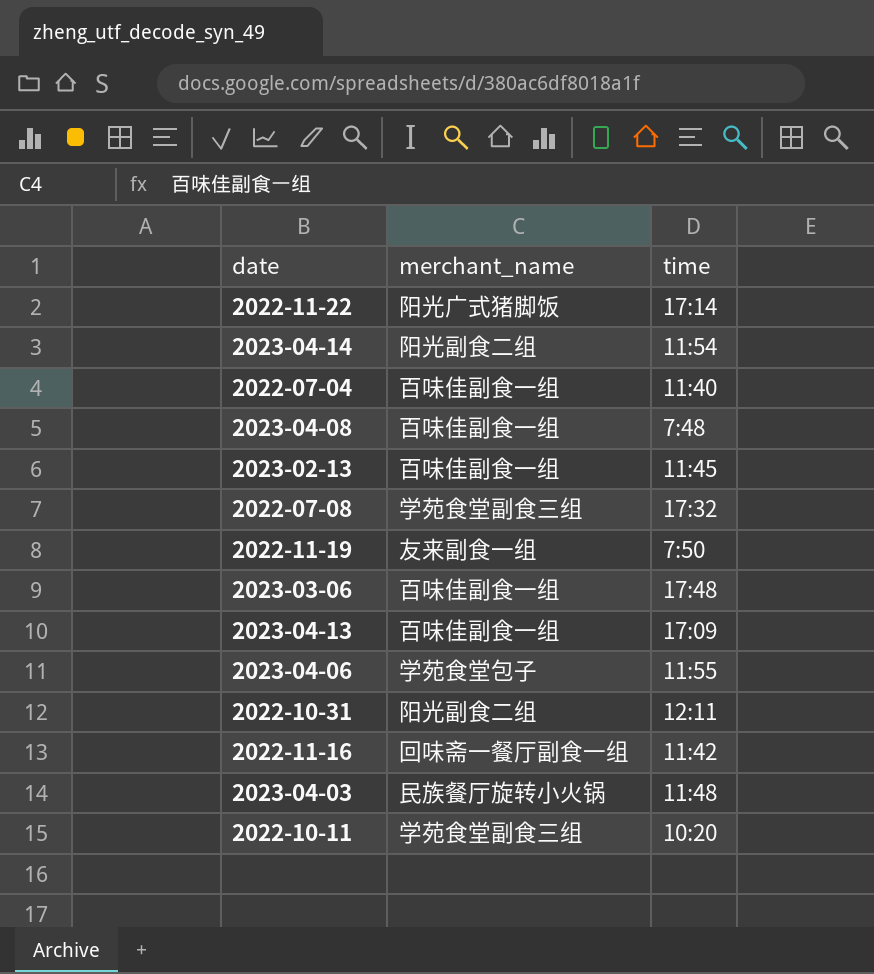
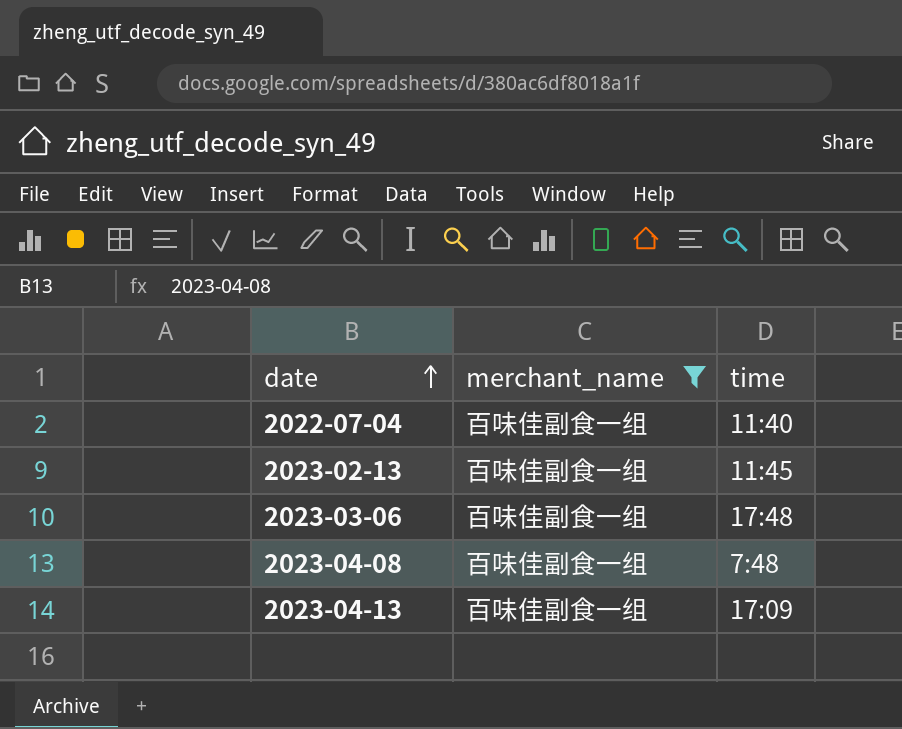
filter: none -> merchant_name = 百味佳副食一组
row order: none -> date ascending

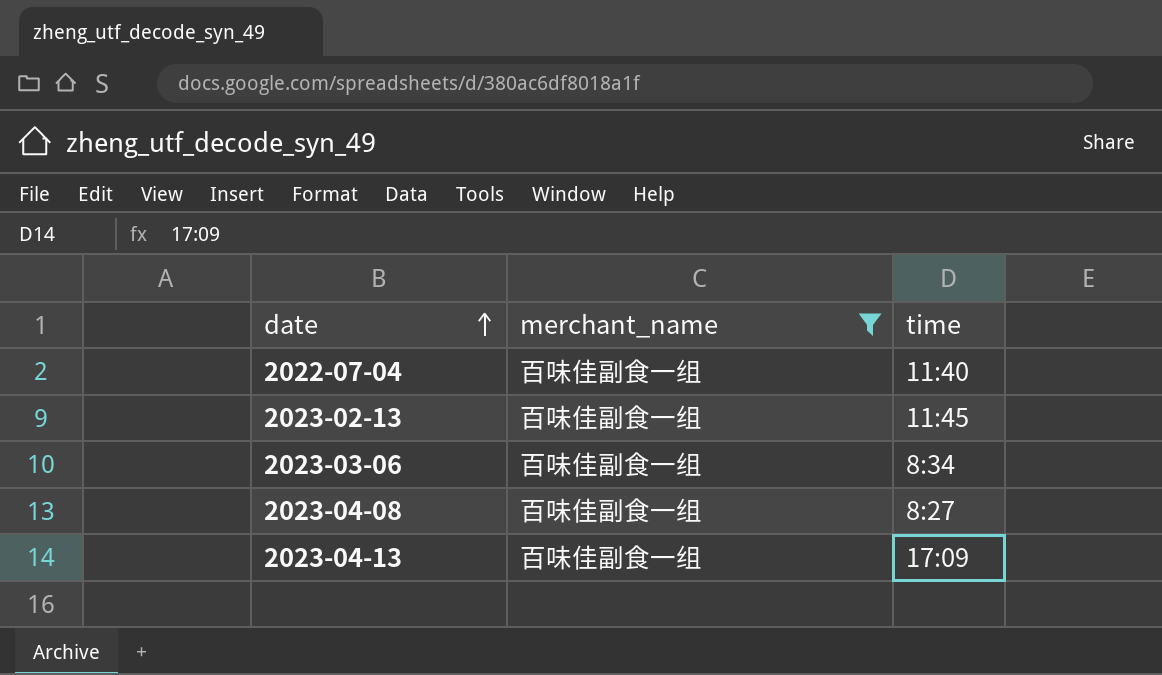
2023-03-06 | time: 17:48 -> 8:34
2023-04-08 | time: 7:48 -> 8:27

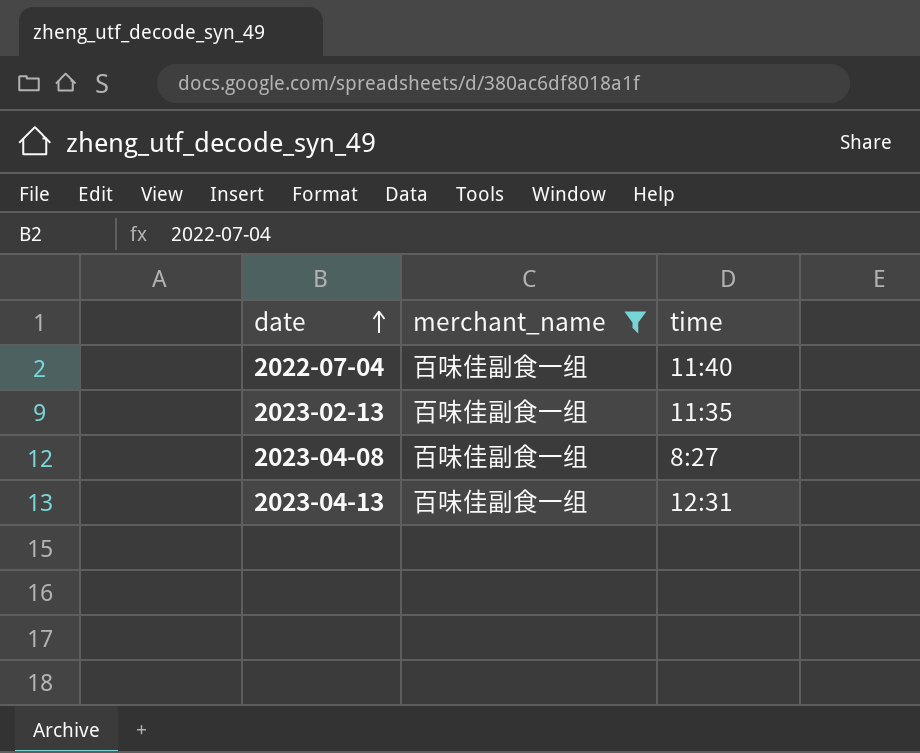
row 2023-03-06: 百味佳副食一组 | 8:34 -> none
2023-02-13 | time: 11:45 -> 11:35
2023-04-13 | time: 17:09 -> 12:31

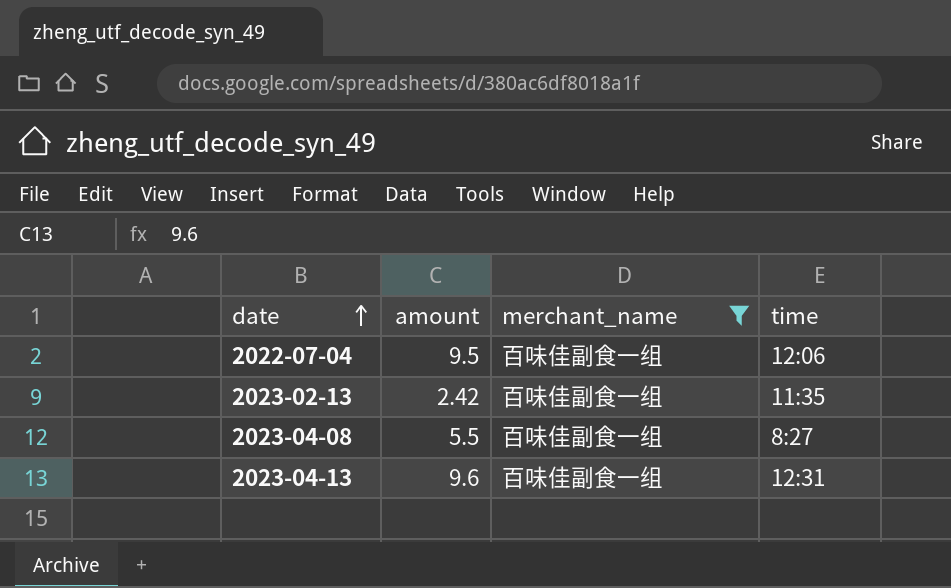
column amount | position: none -> 2
2022-07-04 | time: 11:40 -> 12:06

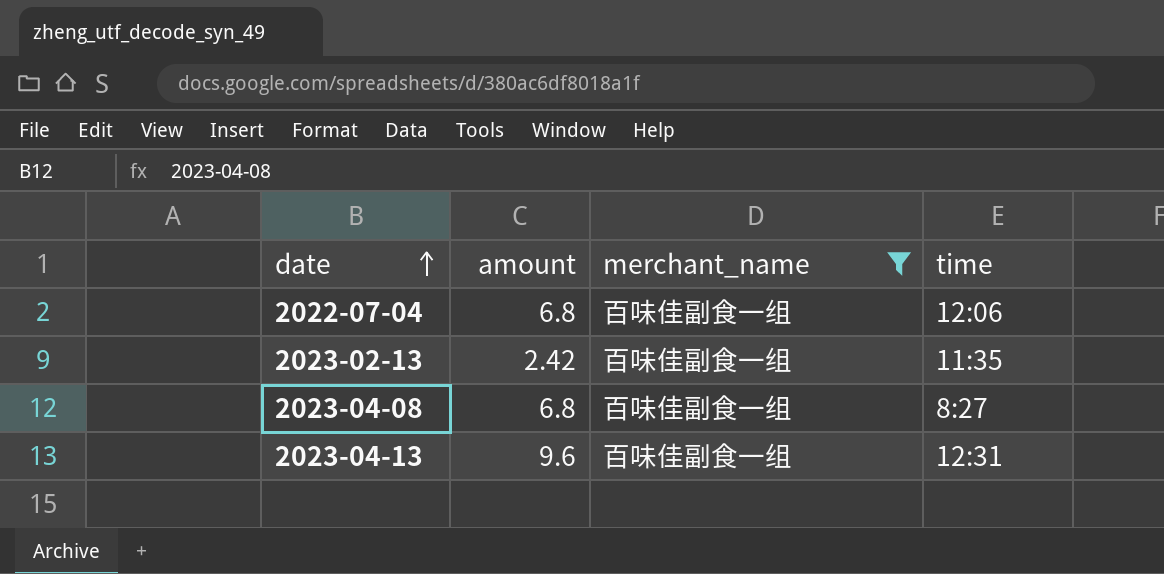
2022-07-04 | amount: 9.5 -> 6.8
2023-04-08 | amount: 5.5 -> 6.8

